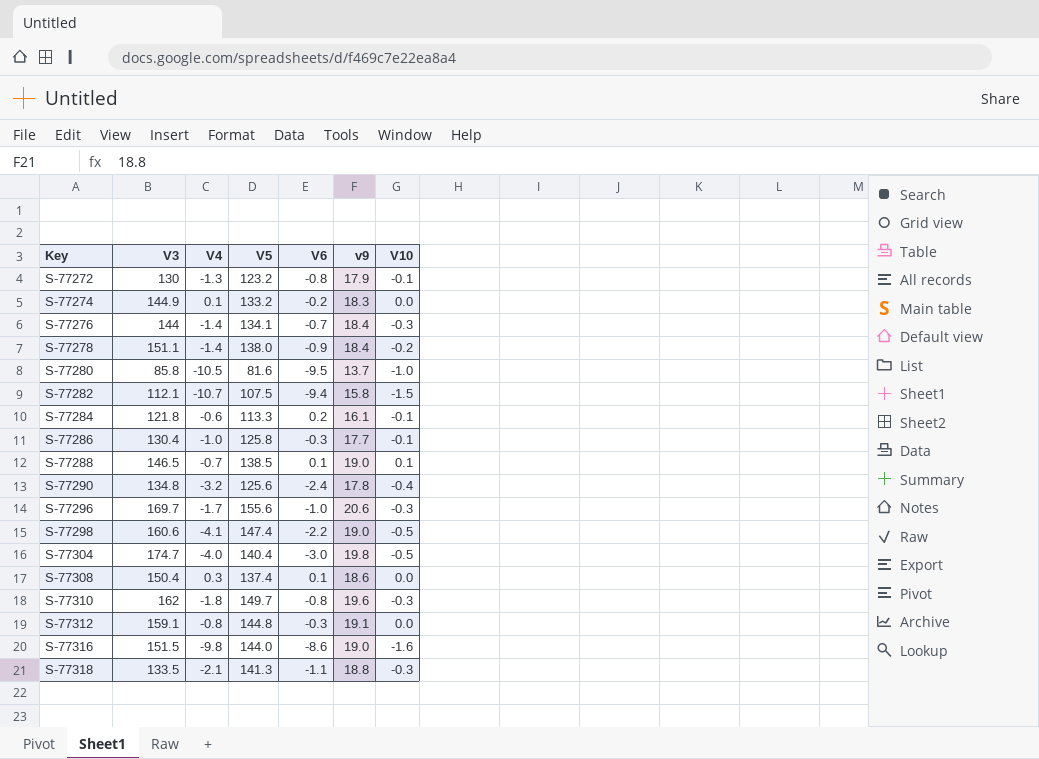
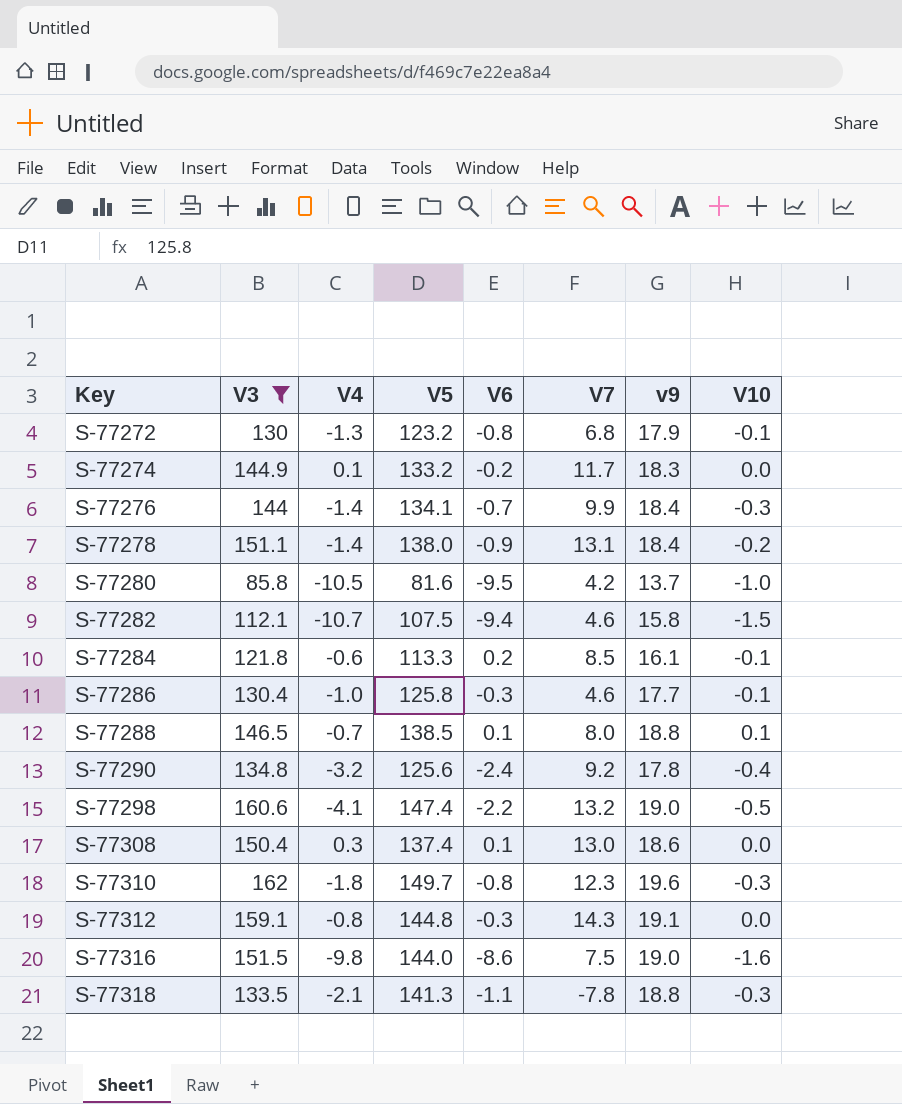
filter: none -> V3 <= 162
column V7 | formula: none -> [V3] - [V5]
S-77288 | v9: 19.0 -> 18.8

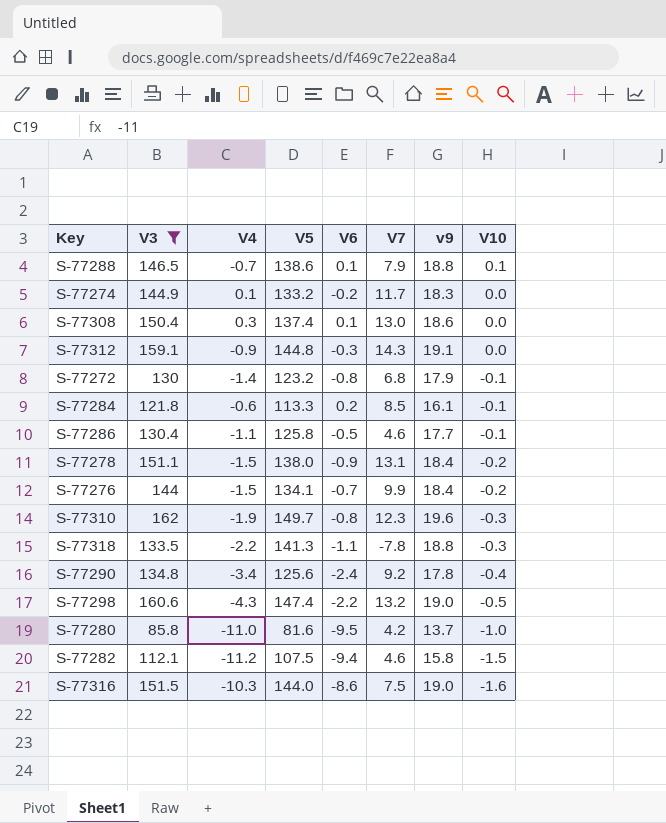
row order: Key ascending -> V10 descending
S-77288 | V5: 138.5 -> 138.6
S-77288 | V7: 8.0 -> 7.9
S-77312 | V4: -0.8 -> -0.9
S-77272 | V4: -1.3 -> -1.4
S-77286 | V4: -1.0 -> -1.1
S-77286 | V6: -0.3 -> -0.5
S-77278 | V4: -1.4 -> -1.5
S-77276 | V4: -1.4 -> -1.5
S-77276 | V10: -0.3 -> -0.2
S-77310 | V4: -1.8 -> -1.9
S-77318 | V4: -2.1 -> -2.2
S-77290 | V4: -3.2 -> -3.4
S-77298 | V4: -4.1 -> -4.3
S-77280 | V4: -10.5 -> -11.0
S-77282 | V4: -10.7 -> -11.2
S-77316 | V4: -9.8 -> -10.3

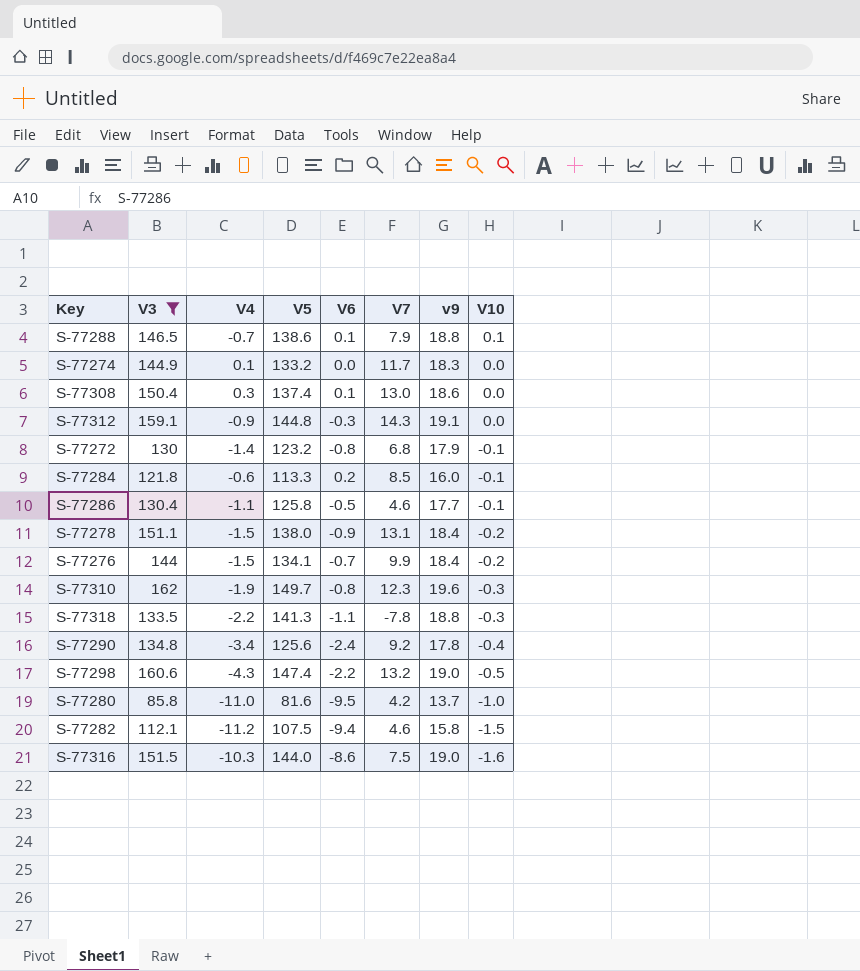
S-77274 | V6: -0.2 -> 0.0
S-77284 | v9: 16.1 -> 16.0

